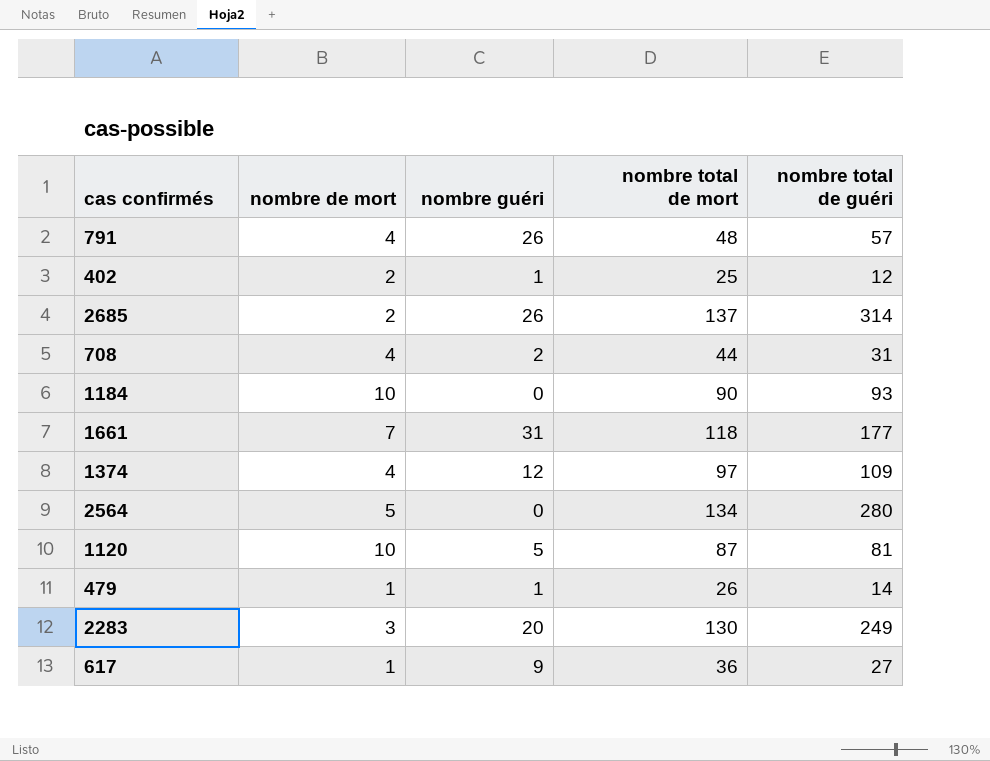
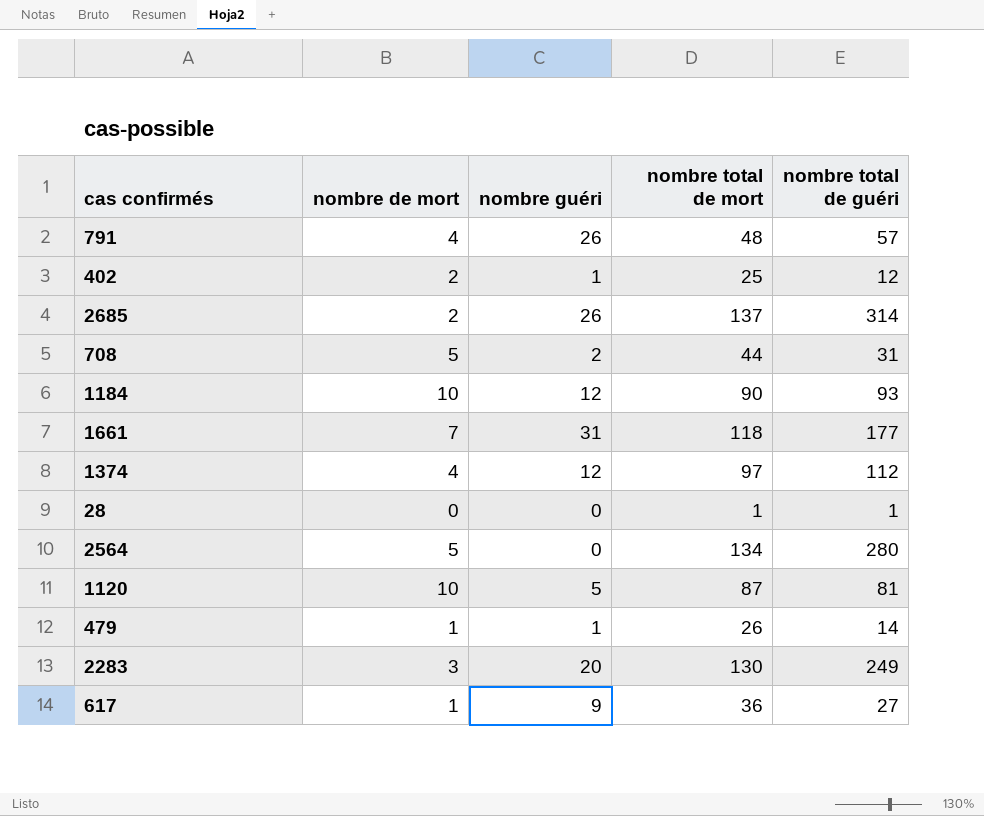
708 | nombre de mort: 4 -> 5
1184 | nombre guéri: 0 -> 12
1374 | nombre total de guéri: 109 -> 112
row 28: none -> 0 | 0 | 1 | 1

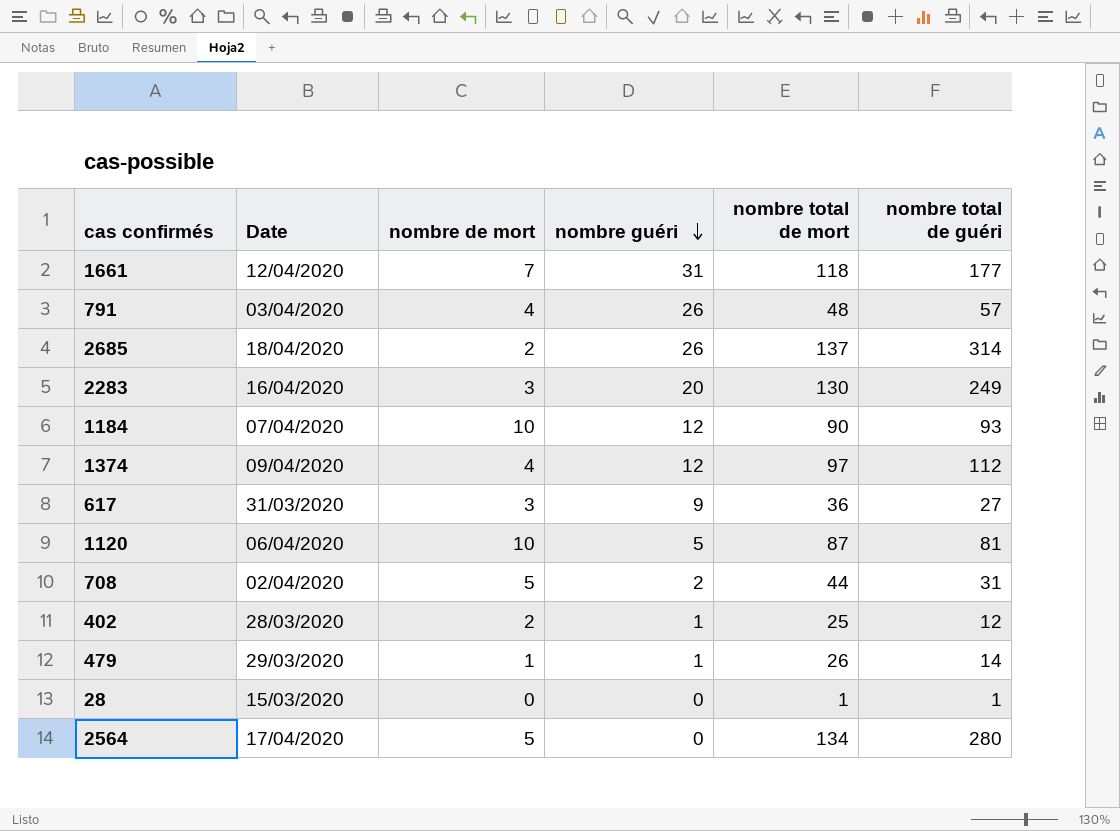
row order: none -> nombre guéri descending
column Date | position: none -> 2
617 | nombre de mort: 1 -> 3

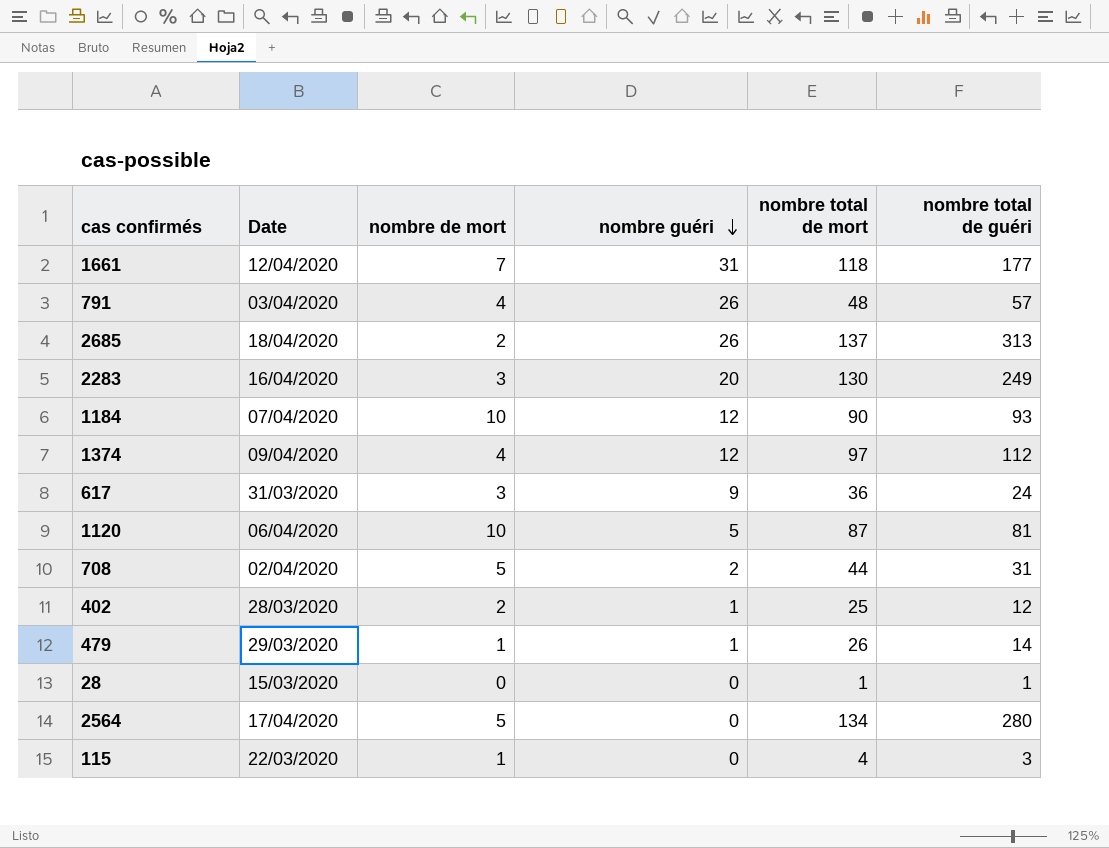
2685 | nombre total de guéri: 314 -> 313
617 | nombre total de guéri: 27 -> 24
row 115: none -> 22/03/2020 | 1 | 0 | 4 | 3

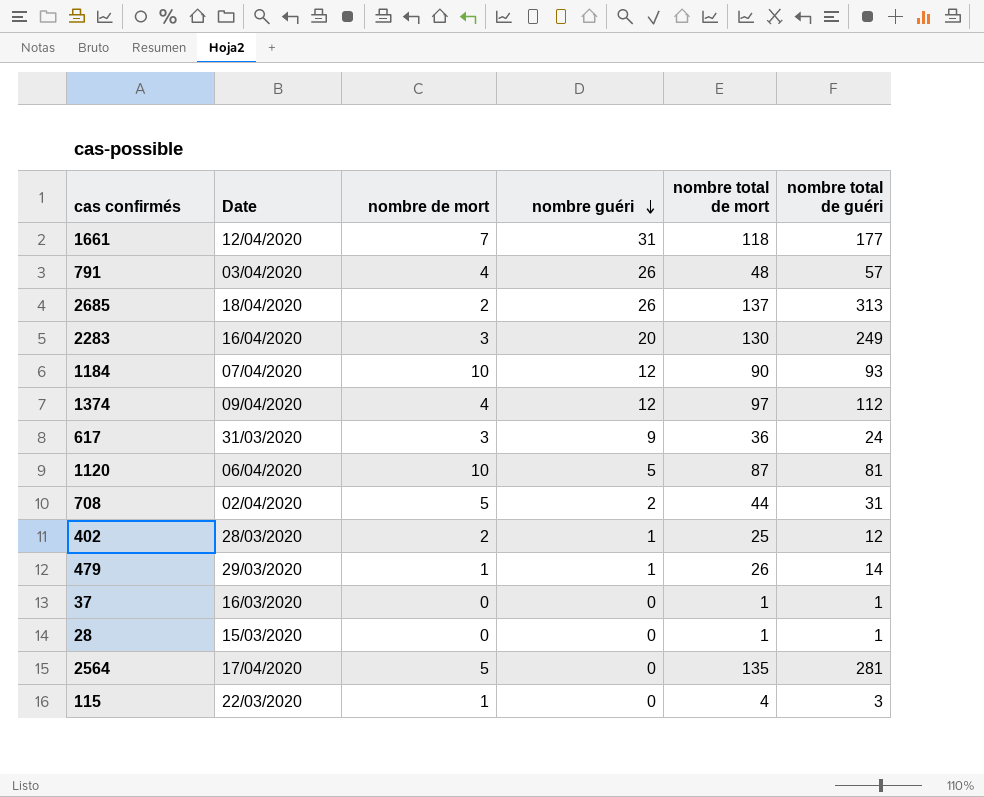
row 37: none -> 16/03/2020 | 0 | 0 | 1 | 1
2564 | nombre total de mort: 134 -> 135
2564 | nombre total de guéri: 280 -> 281

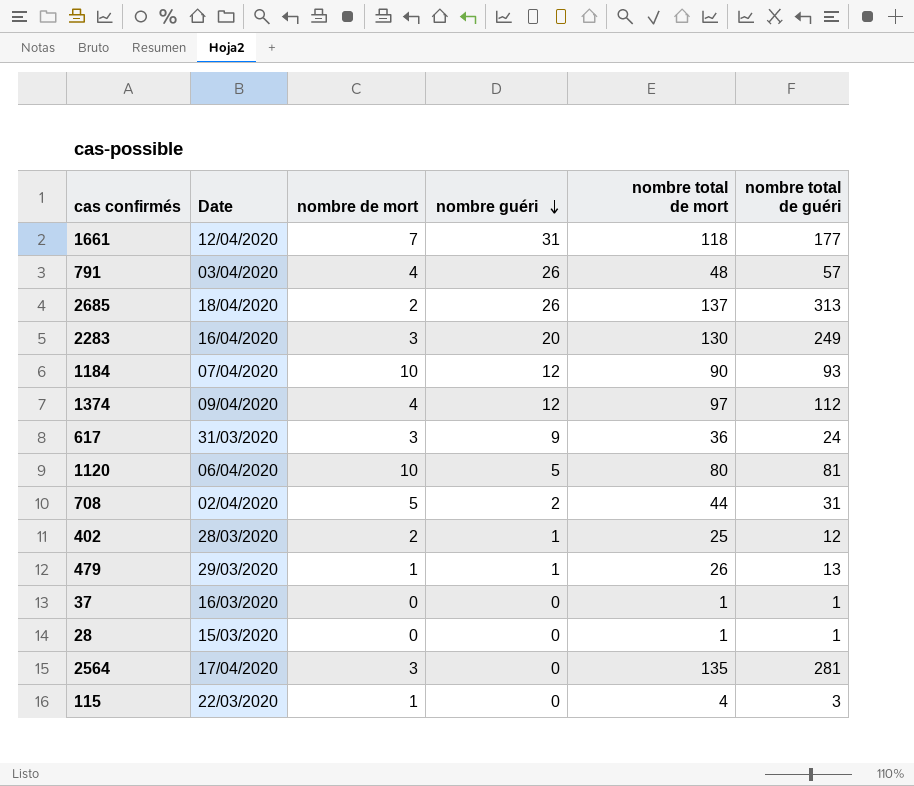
1120 | nombre total de mort: 87 -> 80
479 | nombre total de guéri: 14 -> 13
2564 | nombre de mort: 5 -> 3

